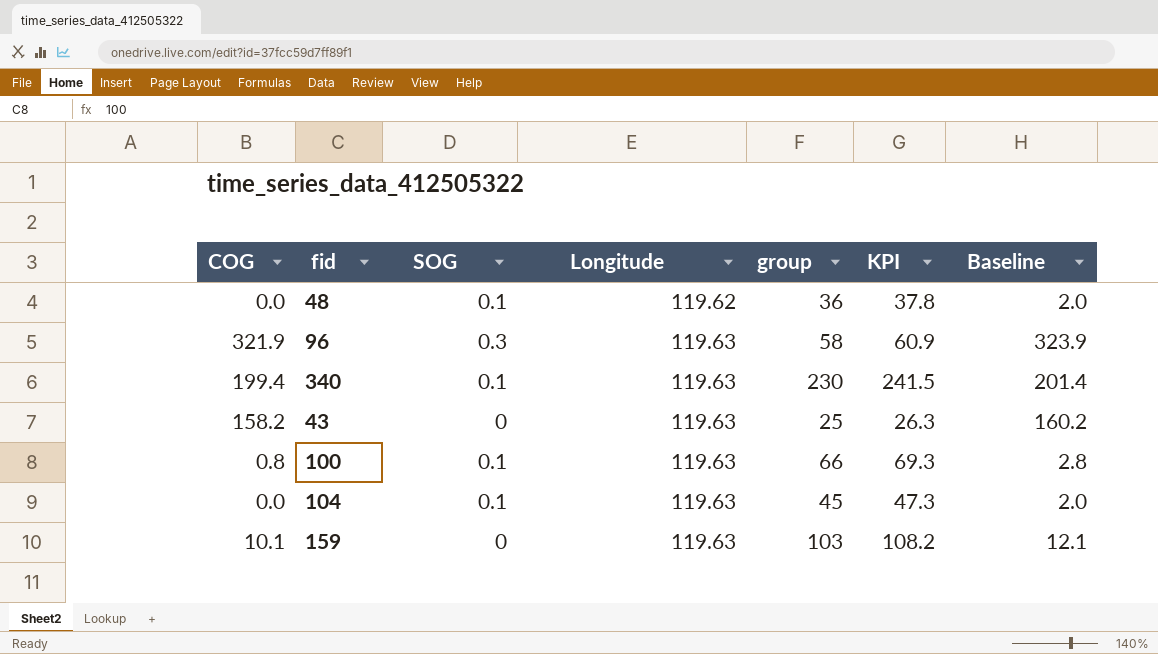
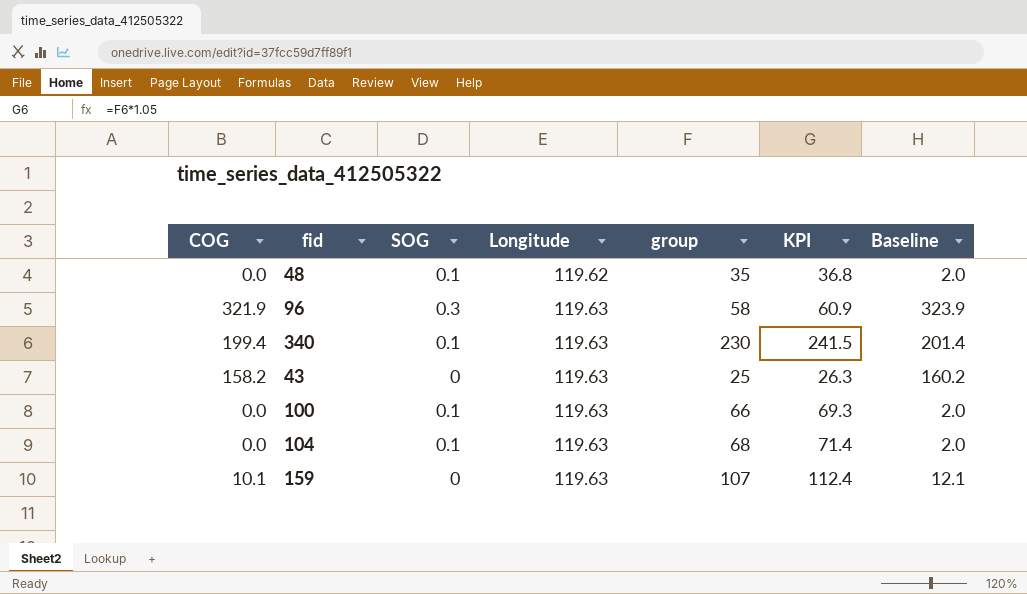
48 | group: 36 -> 35
48 | KPI: 37.8 -> 36.8
100 | COG: 0.8 -> 0.0
100 | Baseline: 2.8 -> 2.0
104 | group: 45 -> 68
104 | KPI: 47.3 -> 71.4
159 | group: 103 -> 107
159 | KPI: 108.2 -> 112.4

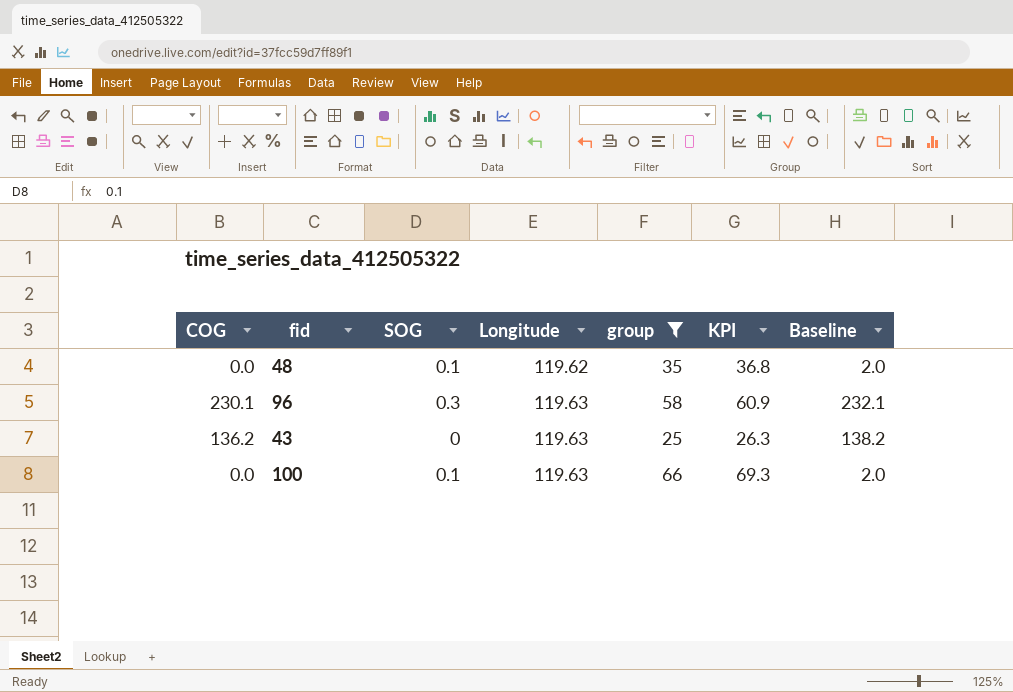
filter: none -> group <= 66
96 | COG: 321.9 -> 230.1
96 | Baseline: 323.9 -> 232.1
43 | COG: 158.2 -> 136.2
43 | Baseline: 160.2 -> 138.2

